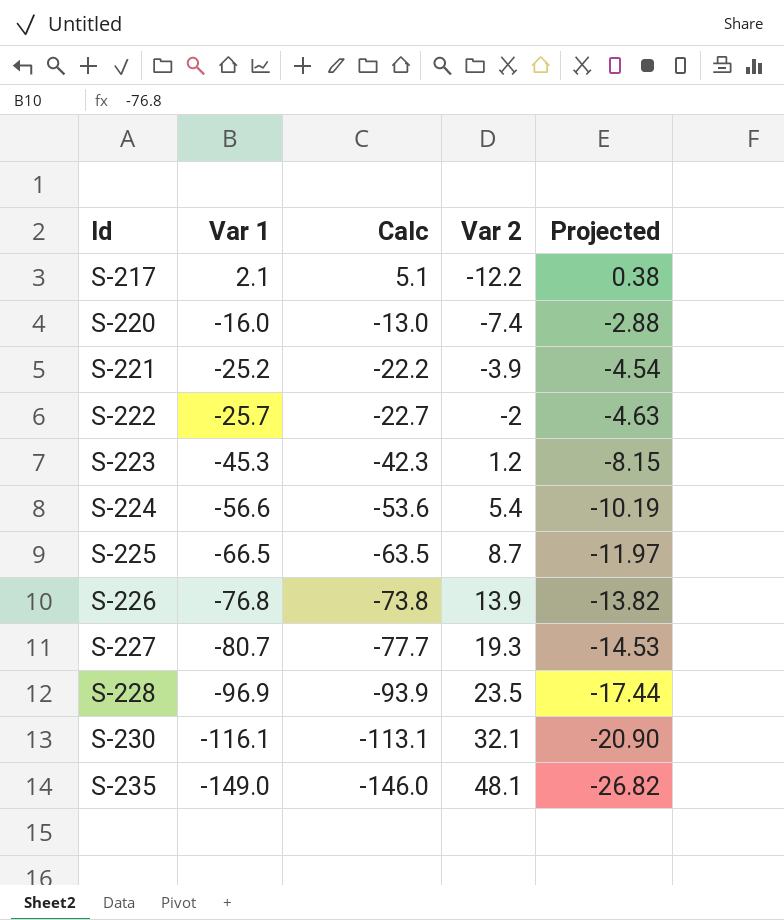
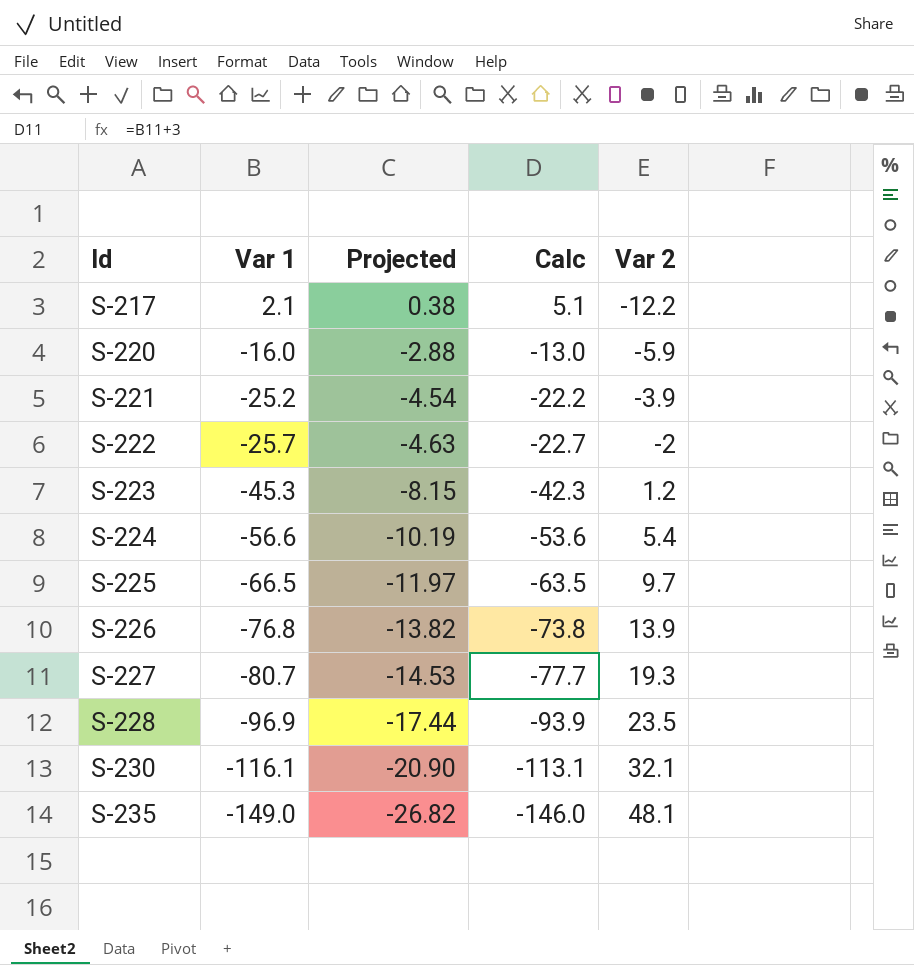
column Projected | position: 5 -> 3
S-220 | Var 2: -7.4 -> -5.9
S-225 | Var 2: 8.7 -> 9.7

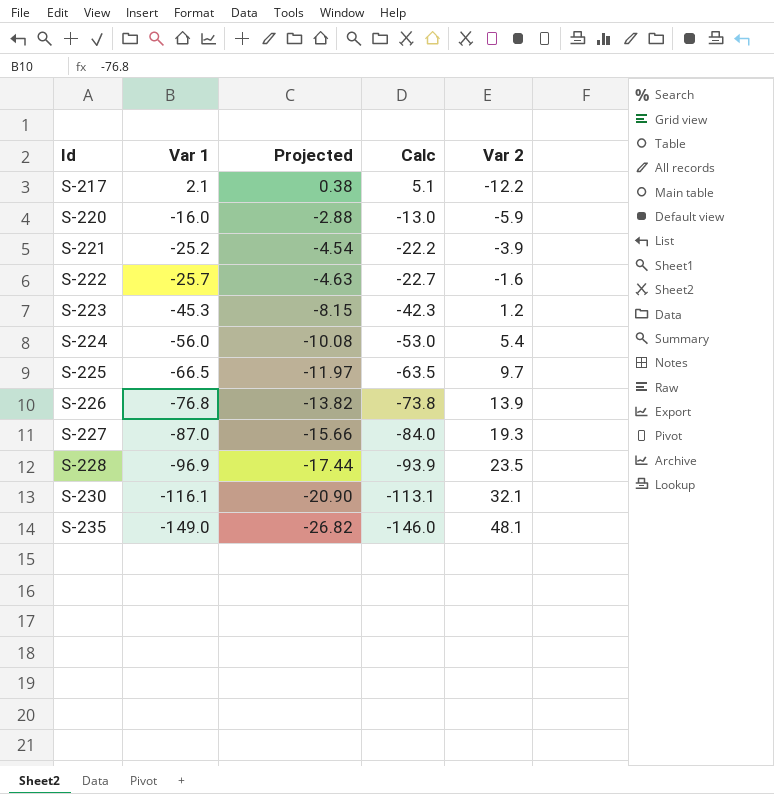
S-222 | Var 2: -2 -> -1.6
S-224 | Var 1: -56.6 -> -56.0
S-224 | Projected: -10.19 -> -10.08
S-224 | Calc: -53.6 -> -53.0
S-227 | Var 1: -80.7 -> -87.0
S-227 | Projected: -14.53 -> -15.66
S-227 | Calc: -77.7 -> -84.0

